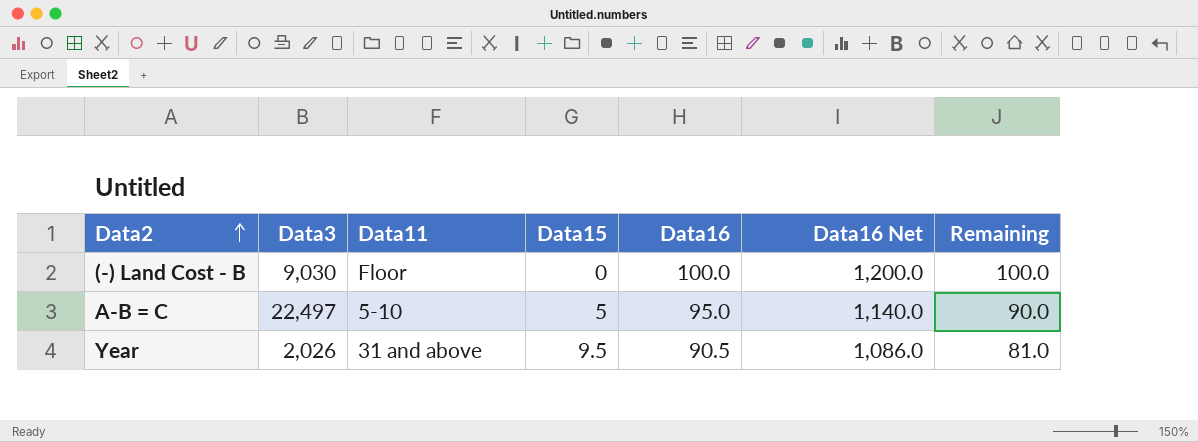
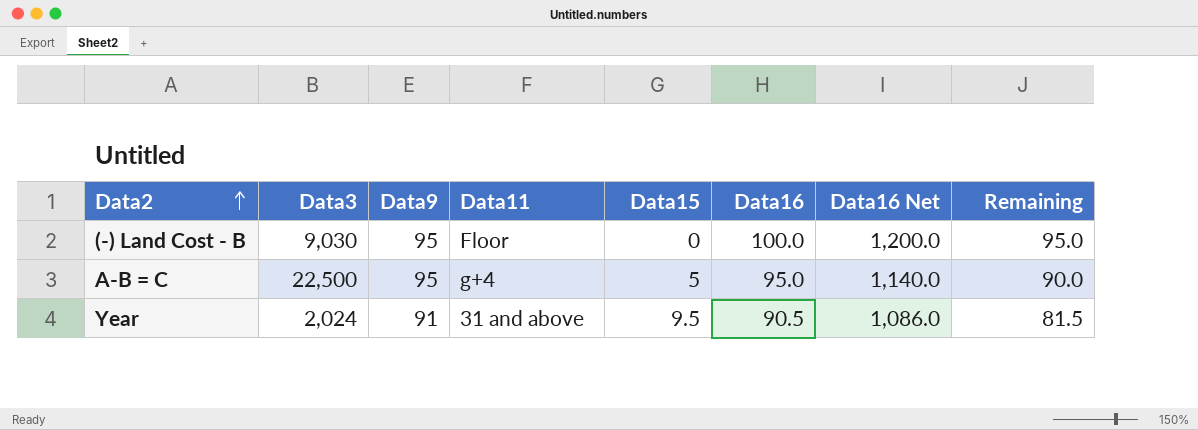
column Data9 | position: none -> 3
column Remaining | formula: [Data16] - [Data15] -> [Data9] - [Data15]
A-B = C | Data3: 22,497 -> 22,500
A-B = C | Data11: 5-10 -> g+4
Year | Data3: 2,026 -> 2,024

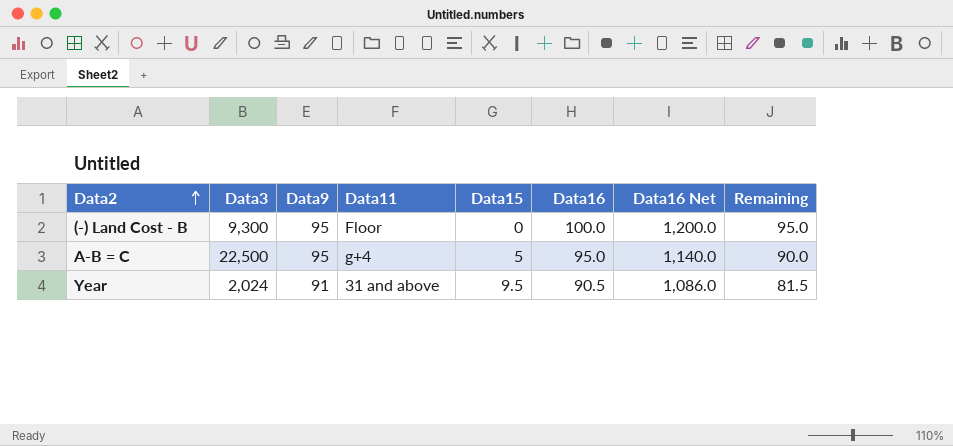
(-) Land Cost - B | Data3: 9,030 -> 9,300

